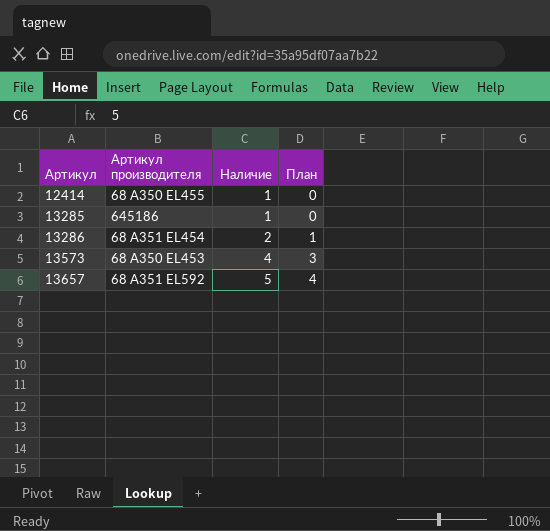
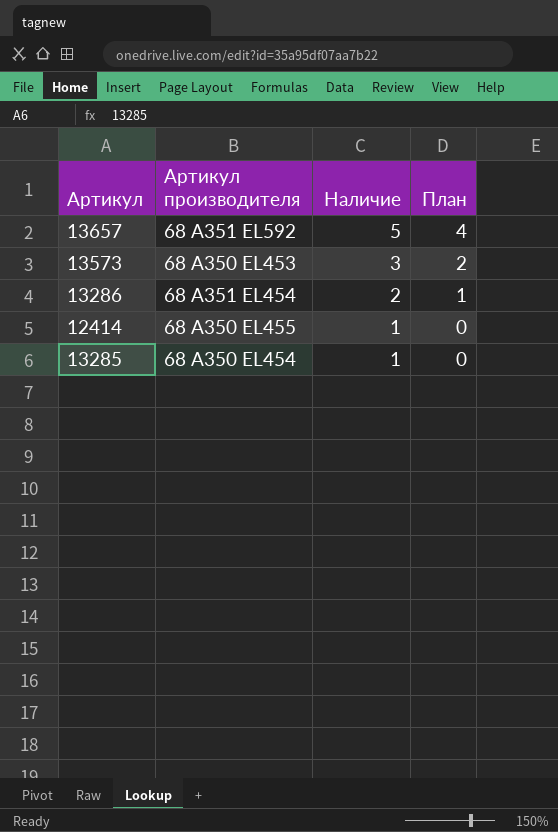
row order: Артикул ascending -> Наличие descending
13573 | Наличие: 4 -> 3
13573 | План: 3 -> 2
13285 | Артикул производителя: 645186 -> 68 A350 EL454

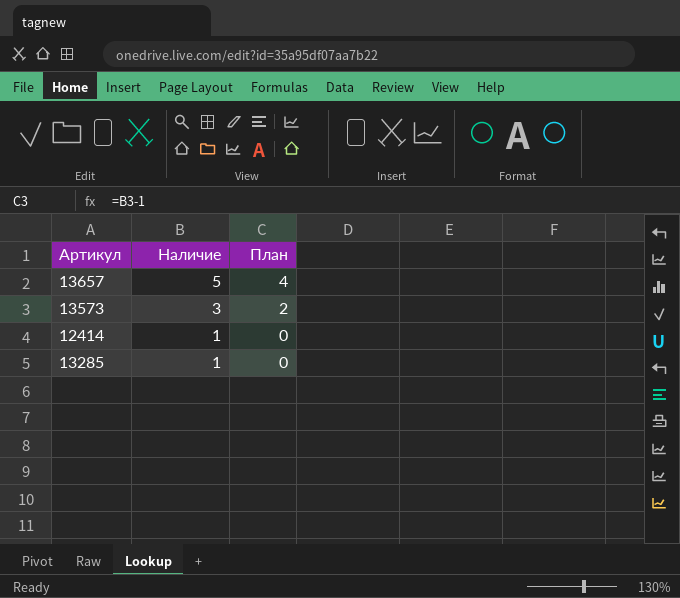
column Артикул производителя | position: 2 -> none
row 13286: 68 A351 EL454 | 2 | 1 -> none

